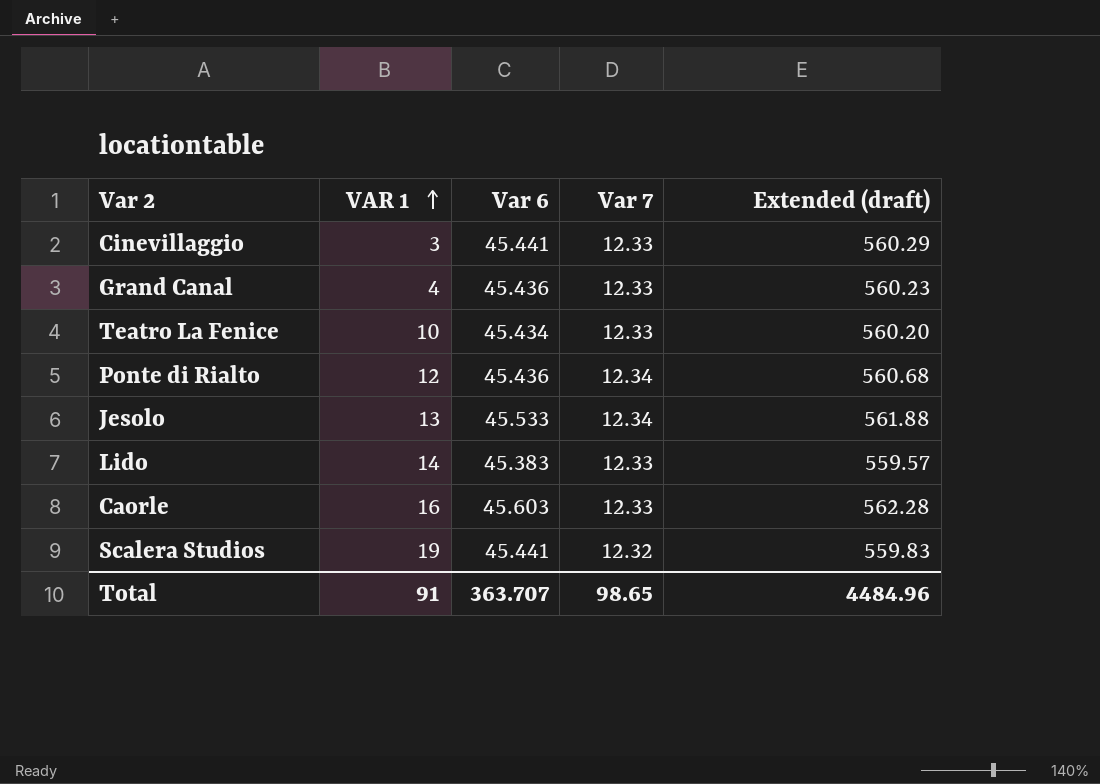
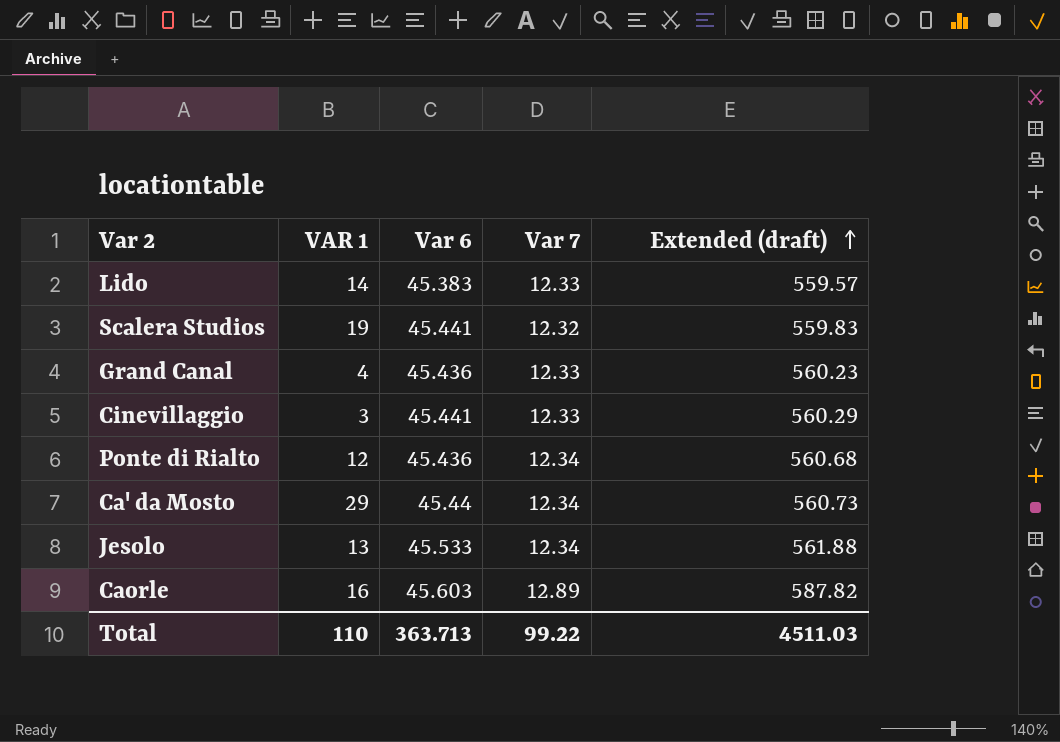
row order: VAR 1 ascending -> Extended (draft) ascending
row Teatro La Fenice: 10 | 45.434 | 12.33 | 560.20 -> none
row Ca' da Mosto: none -> 29 | 45.44 | 12.34 | 560.73
Caorle | Var 7: 12.33 -> 12.89
Caorle | Extended (draft): 562.28 -> 587.82
Total | VAR 1: 91 -> 110
Total | Var 6: 363.707 -> 363.713
Total | Var 7: 98.65 -> 99.22
Total | Extended (draft): 4484.96 -> 4511.03

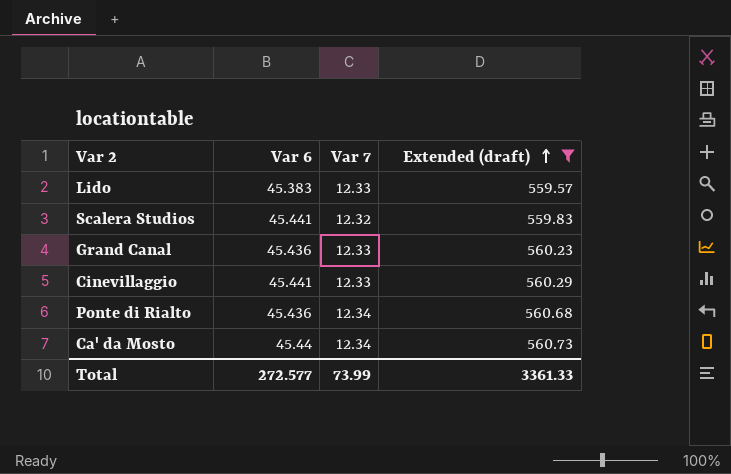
filter: none -> Extended (draft) <= 560.73
column VAR 1 | position: 2 -> none
Total | Var 6: 363.713 -> 272.577
Total | Var 7: 99.22 -> 73.99
Total | Extended (draft): 4511.03 -> 3361.33

